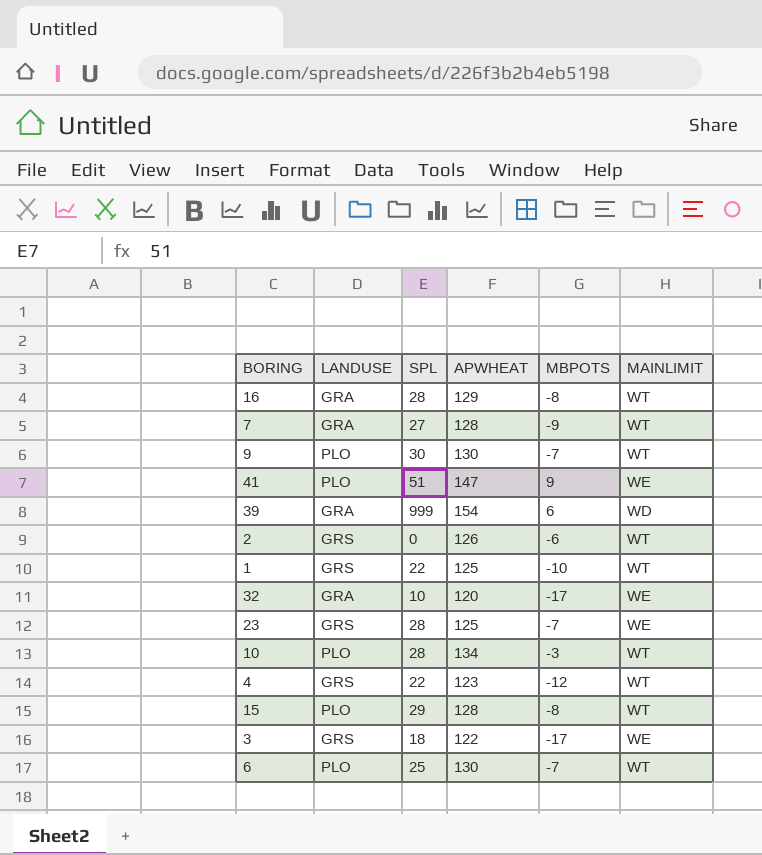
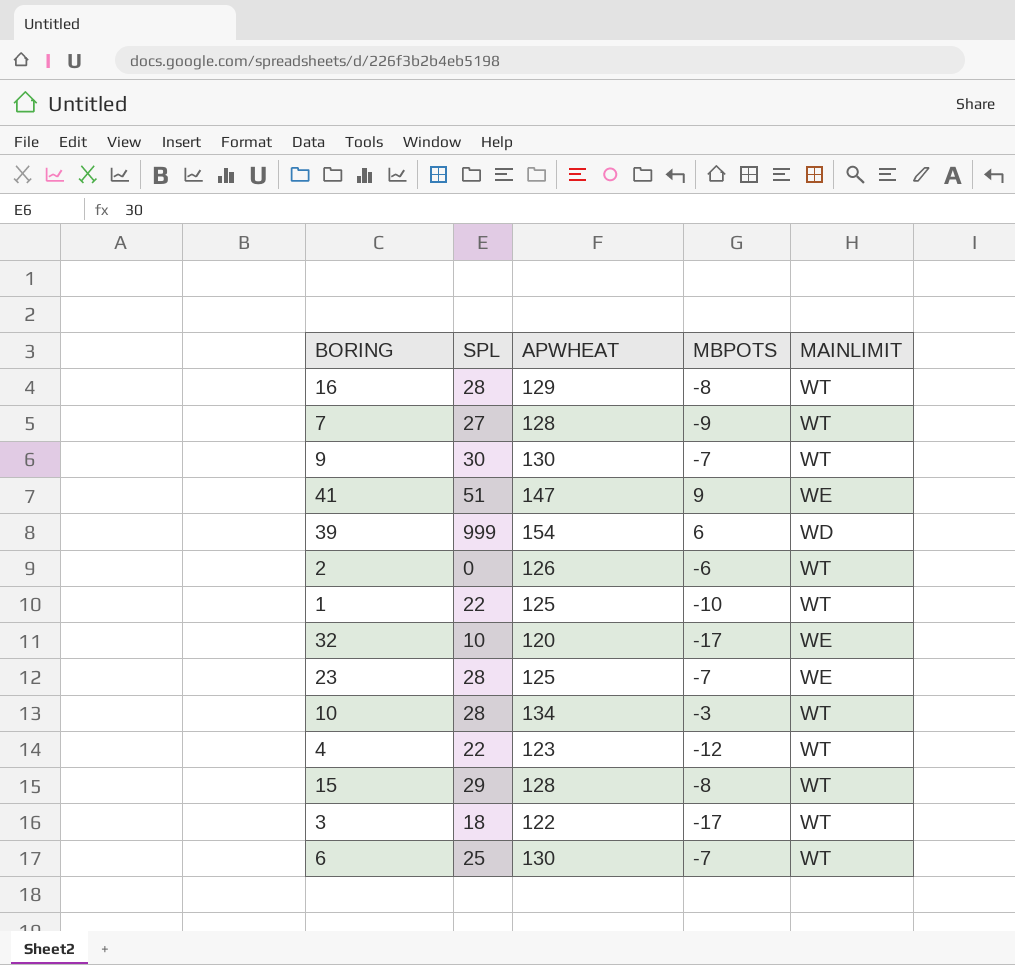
column LANDUSE | position: 2 -> none
3 | MAINLIMIT: WE -> WT

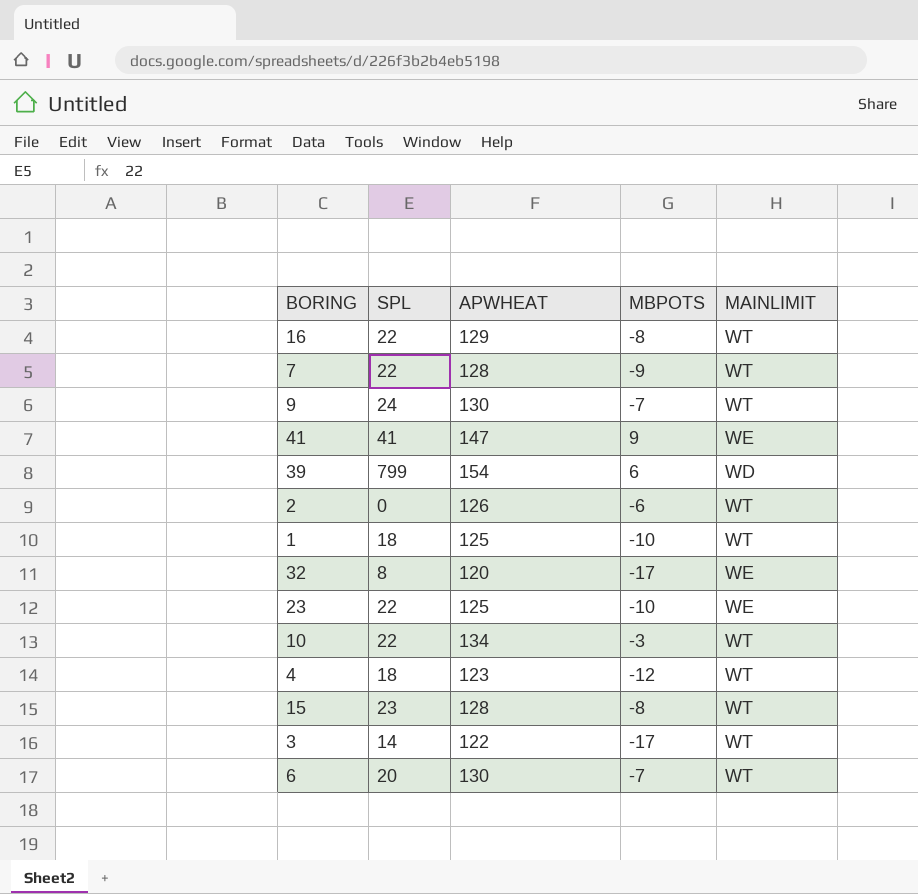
16 | SPL: 28 -> 22
7 | SPL: 27 -> 22
9 | SPL: 30 -> 24
41 | SPL: 51 -> 41
39 | SPL: 999 -> 799
1 | SPL: 22 -> 18
32 | SPL: 10 -> 8
23 | SPL: 28 -> 22
23 | MBPOTS: -7 -> -10
10 | SPL: 28 -> 22
4 | SPL: 22 -> 18
15 | SPL: 29 -> 23
3 | SPL: 18 -> 14
6 | SPL: 25 -> 20

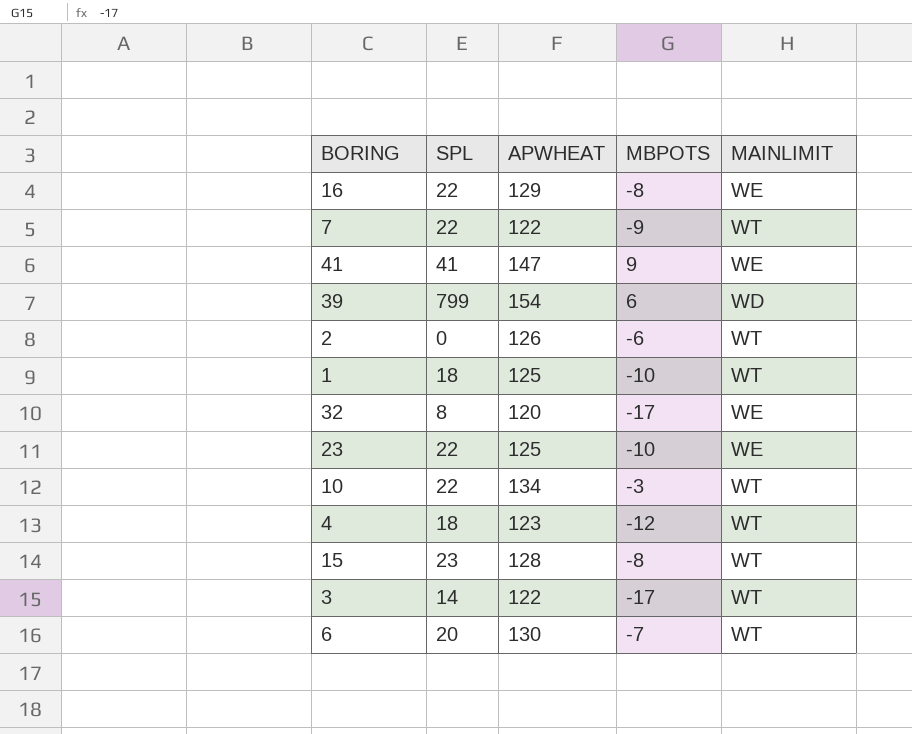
row 9: 24 | 130 | -7 | WT -> none
16 | MAINLIMIT: WT -> WE
7 | APWHEAT: 128 -> 122

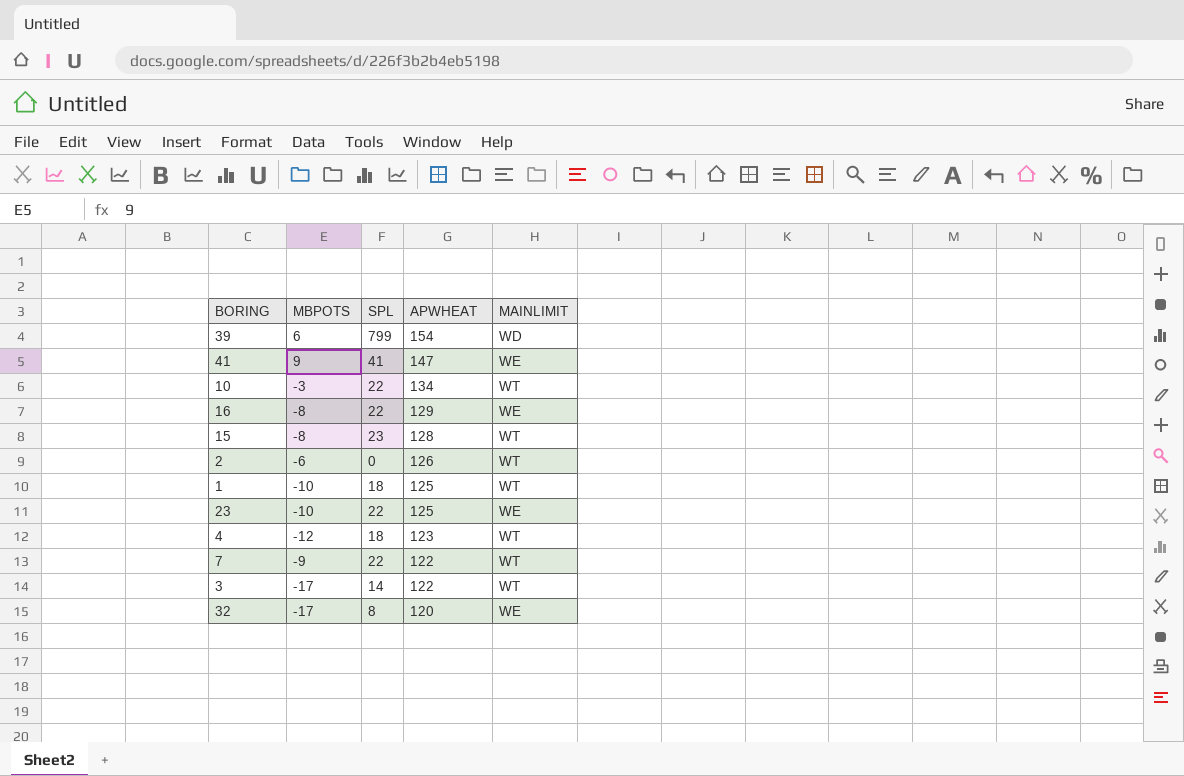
row order: none -> APWHEAT descending
column MBPOTS | position: 4 -> 2
row 6: 20 | 130 | -7 | WT -> none

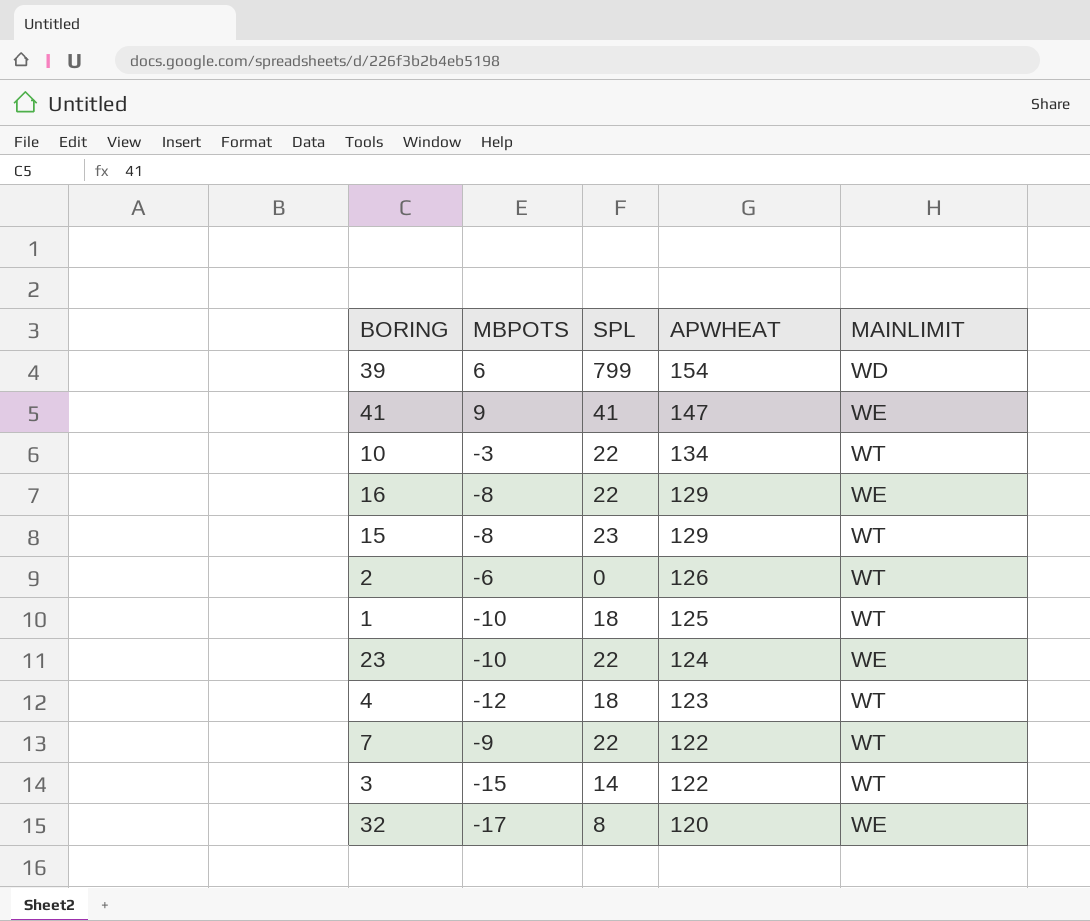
15 | APWHEAT: 128 -> 129
23 | APWHEAT: 125 -> 124
3 | MBPOTS: -17 -> -15

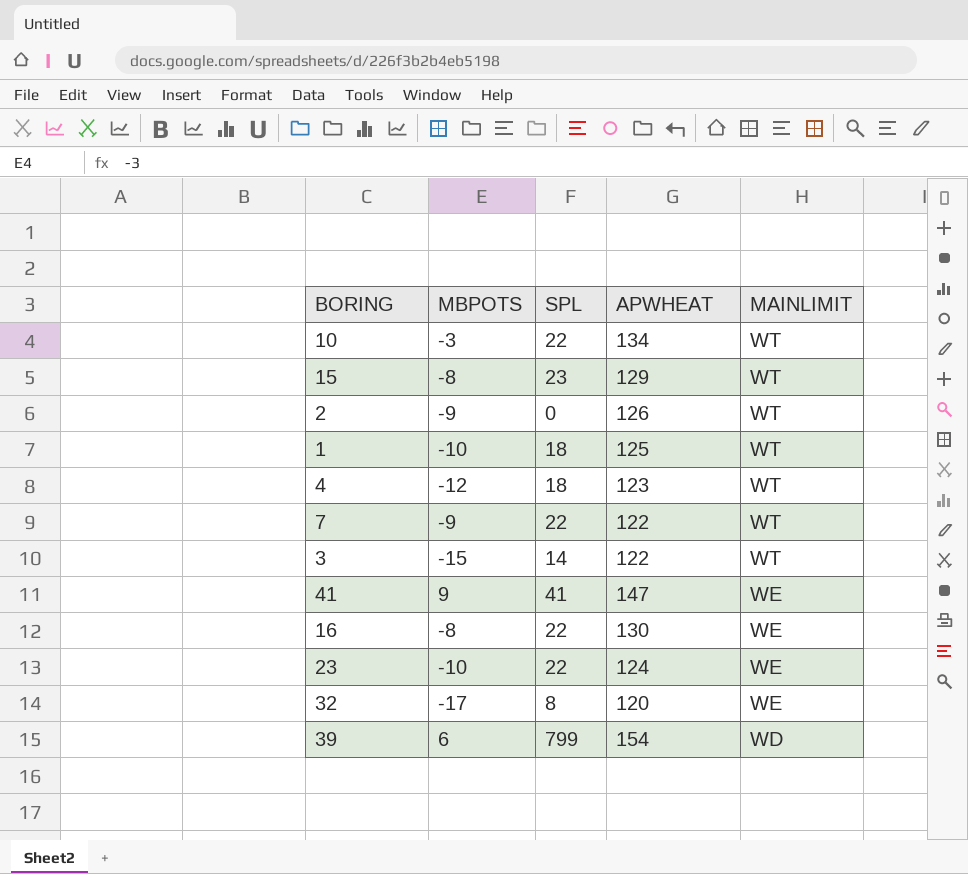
row order: APWHEAT descending -> MAINLIMIT descending
2 | MBPOTS: -6 -> -9
16 | APWHEAT: 129 -> 130

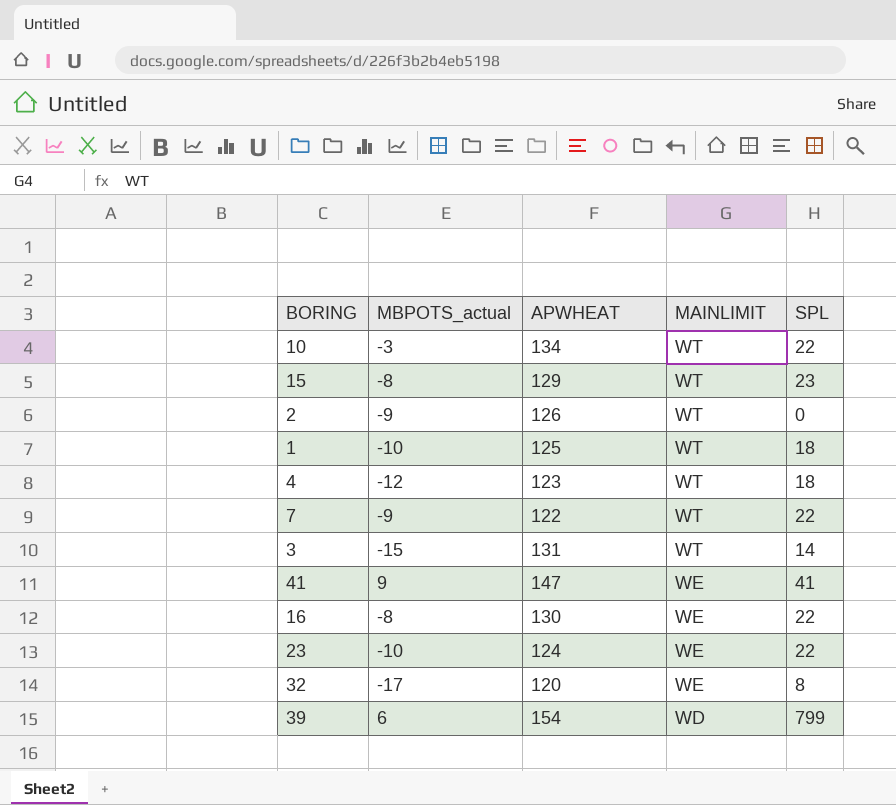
column name: MBPOTS -> MBPOTS_actual
column SPL | position: 3 -> 5
3 | APWHEAT: 122 -> 131

